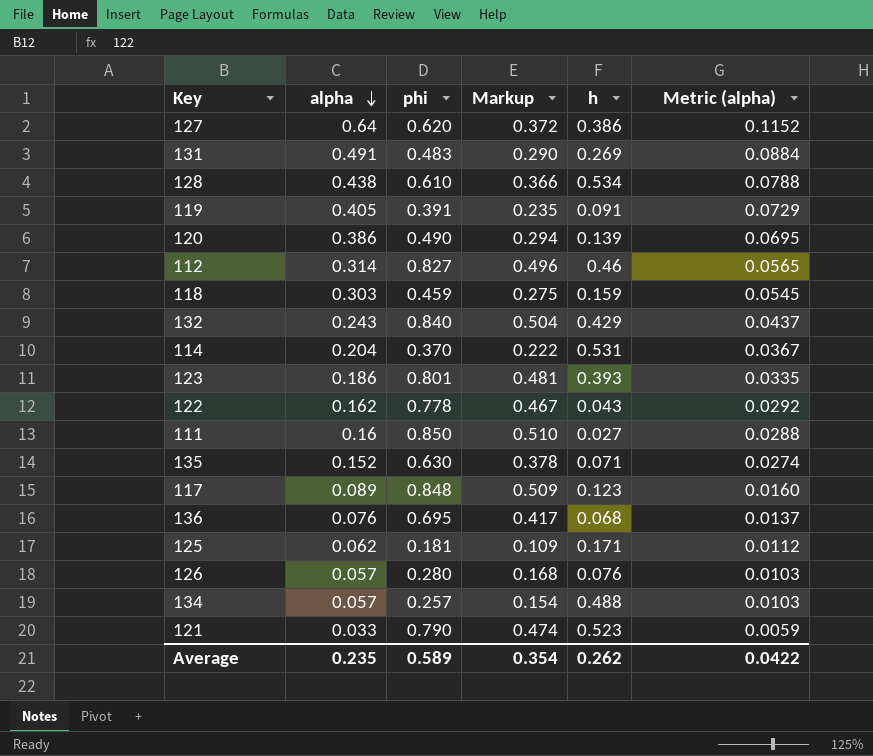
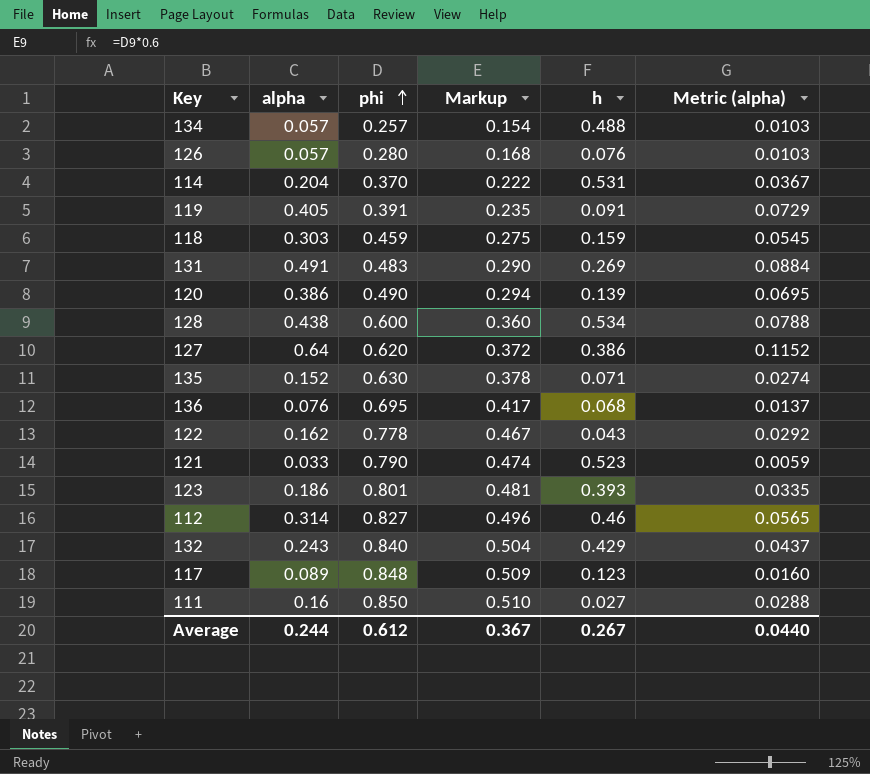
row order: alpha descending -> phi ascending
row 125: 0.062 | 0.181 | 0.109 | 0.171 | 0.0112 -> none
128 | phi: 0.610 -> 0.600
128 | Markup: 0.366 -> 0.360
Average | alpha: 0.235 -> 0.244
Average | phi: 0.589 -> 0.612
Average | Markup: 0.354 -> 0.367
Average | h: 0.262 -> 0.267
Average | Metric (alpha): 0.0422 -> 0.0440

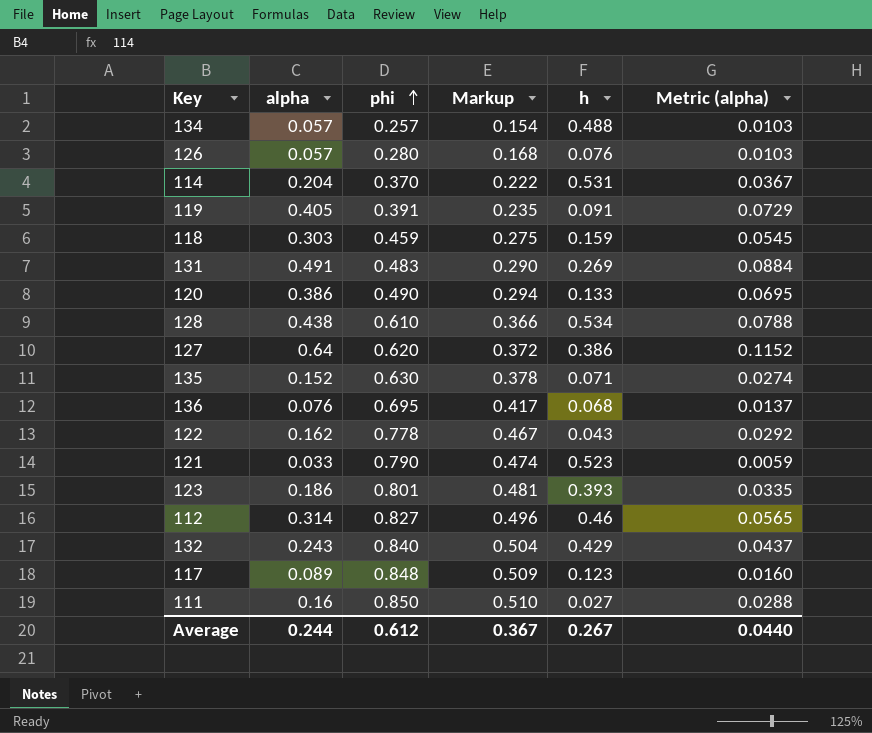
120 | h: 0.139 -> 0.133
128 | phi: 0.600 -> 0.610
128 | Markup: 0.360 -> 0.366

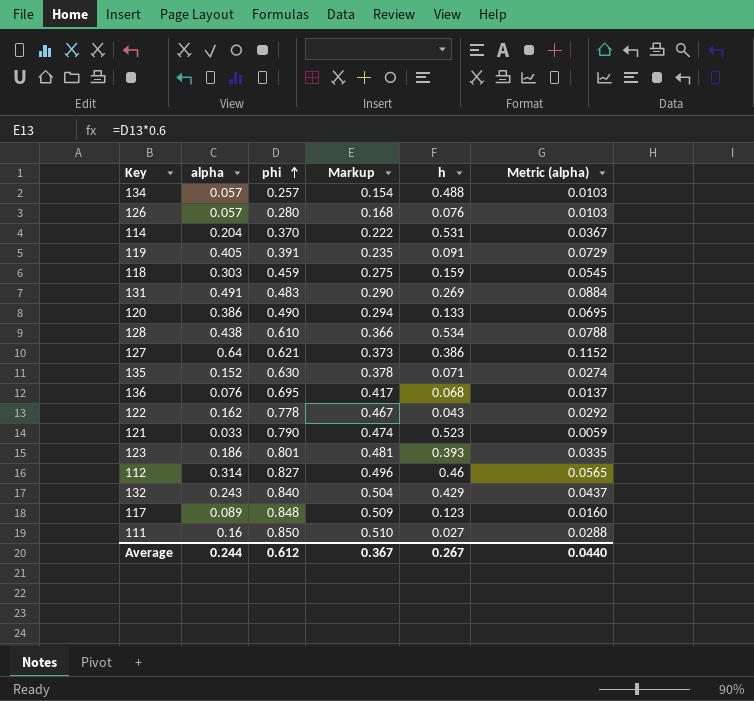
127 | phi: 0.620 -> 0.621
127 | Markup: 0.372 -> 0.373

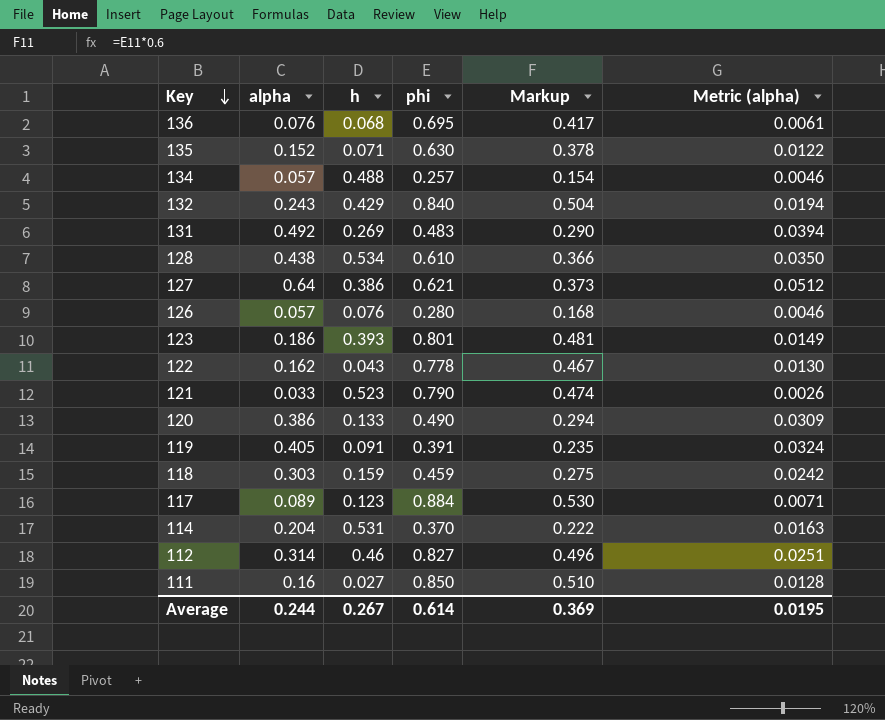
row order: phi ascending -> Key descending
column h | position: 5 -> 3
column Metric (alpha) | formula: [alpha] * 0.18 -> [alpha] * 0.08
131 | alpha: 0.491 -> 0.492
117 | phi: 0.848 -> 0.884
117 | Markup: 0.509 -> 0.530
Average | phi: 0.612 -> 0.614
Average | Markup: 0.367 -> 0.369
Average | Metric (alpha): 0.0440 -> 0.0195

